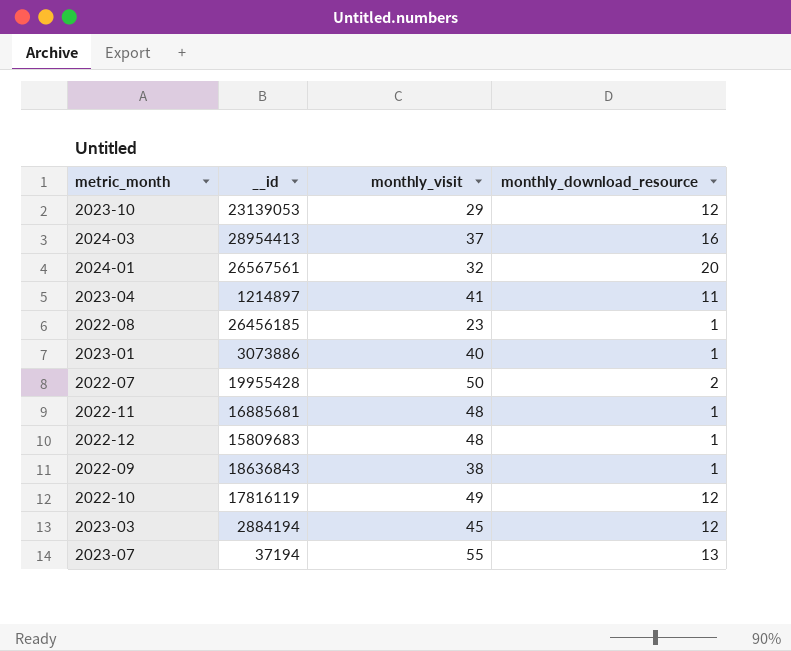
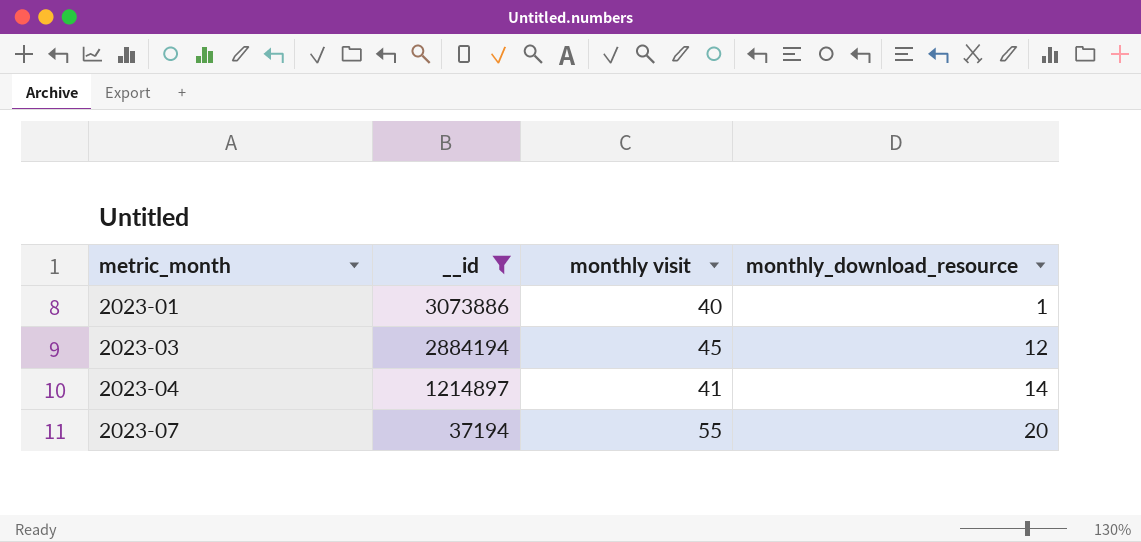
filter: none -> __id <= 3073886
row order: none -> metric_month ascending
column name: monthly_visit -> monthly visit
2023-04 | monthly_download_resource: 11 -> 14
2023-07 | monthly_download_resource: 13 -> 20

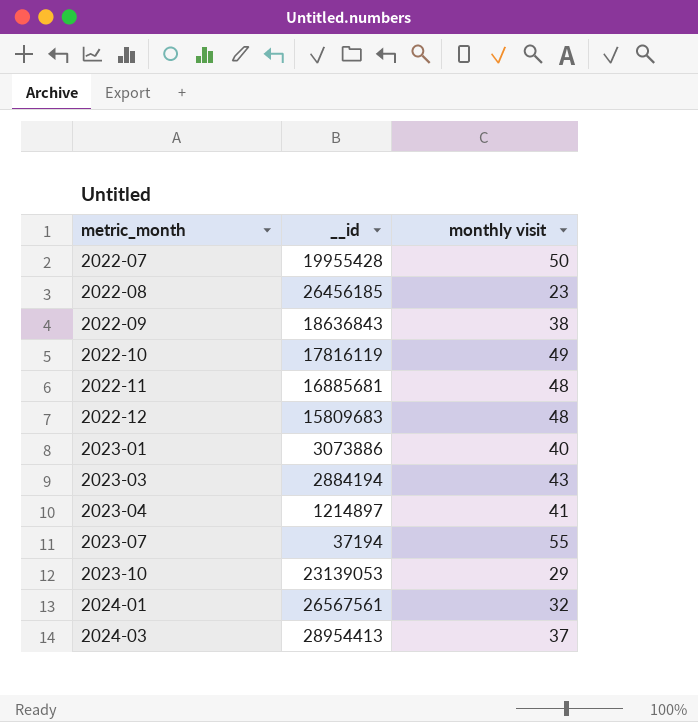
filter: __id <= 3073886 -> none
column monthly_download_resource | position: 4 -> none
2023-03 | monthly visit: 45 -> 43

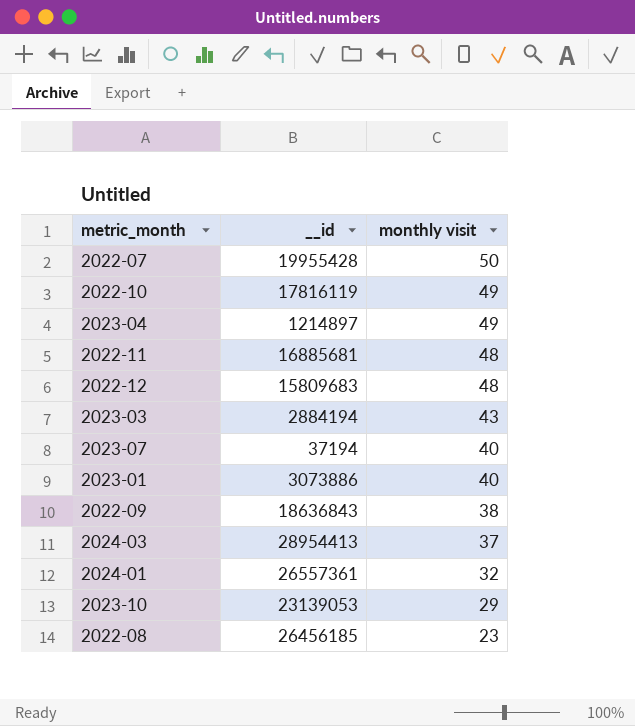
row order: metric_month ascending -> monthly visit descending
2023-04 | monthly visit: 41 -> 49
2023-07 | monthly visit: 55 -> 40
2024-01 | __id: 26567561 -> 26557361

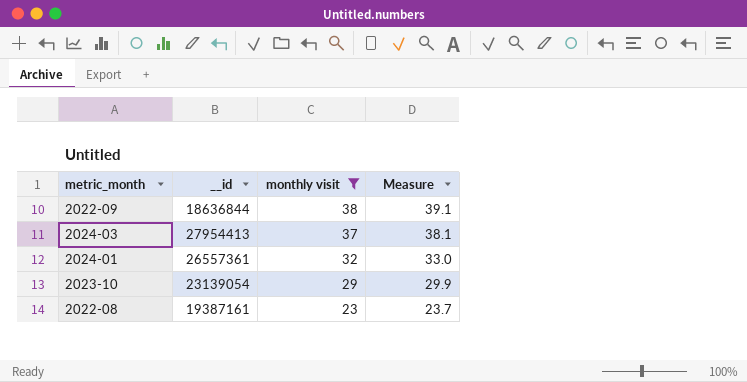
filter: none -> monthly visit <= 38
column Measure | formula: none -> [monthly visit] * 1.03
2022-09 | __id: 18636843 -> 18636844
2024-03 | __id: 28954413 -> 27954413
2023-10 | __id: 23139053 -> 23139054
2022-08 | __id: 26456185 -> 19387161

